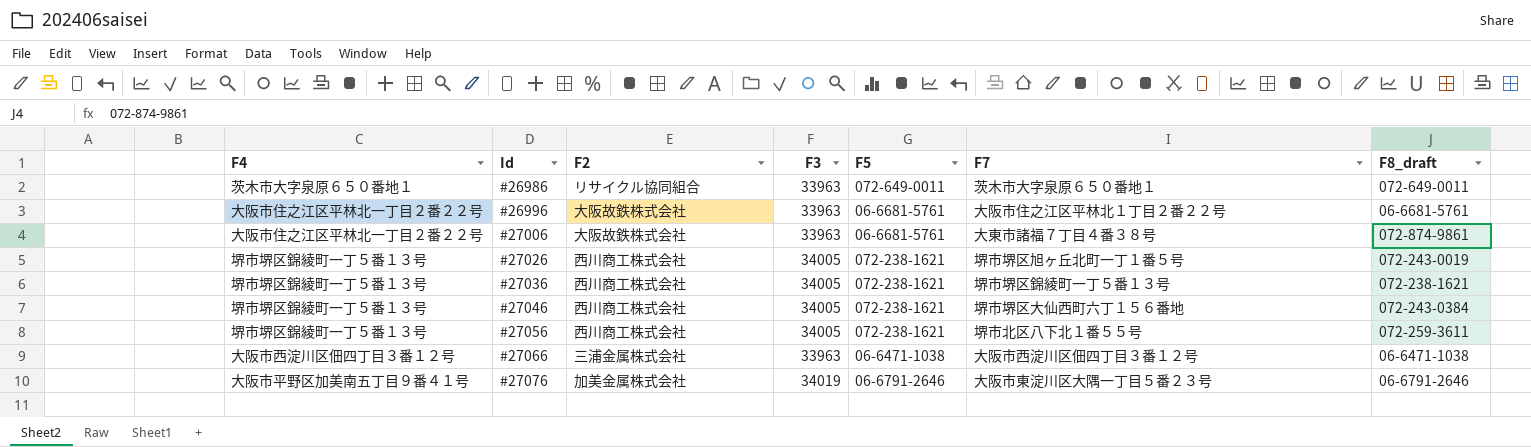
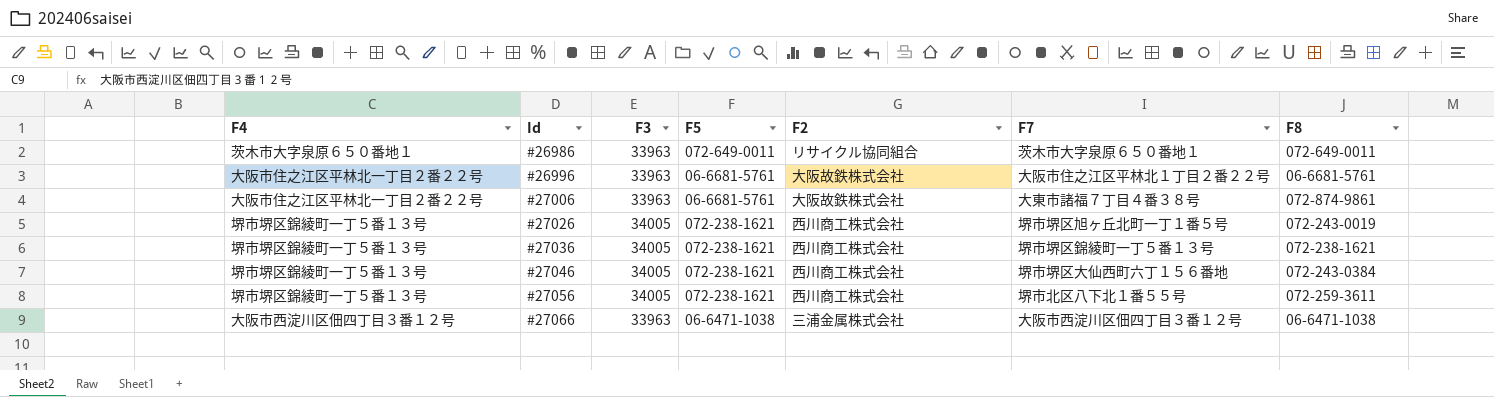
column F2 | position: 3 -> 5
column name: F8_draft -> F8
row #27076: 大阪市平野区加美南五丁目９番４１号 | 加美金属株式会社 | 34019 | 06-6791-2646 | 大阪市東淀川区大隅一丁目５番２３号 | 06-6791-2646 -> none

